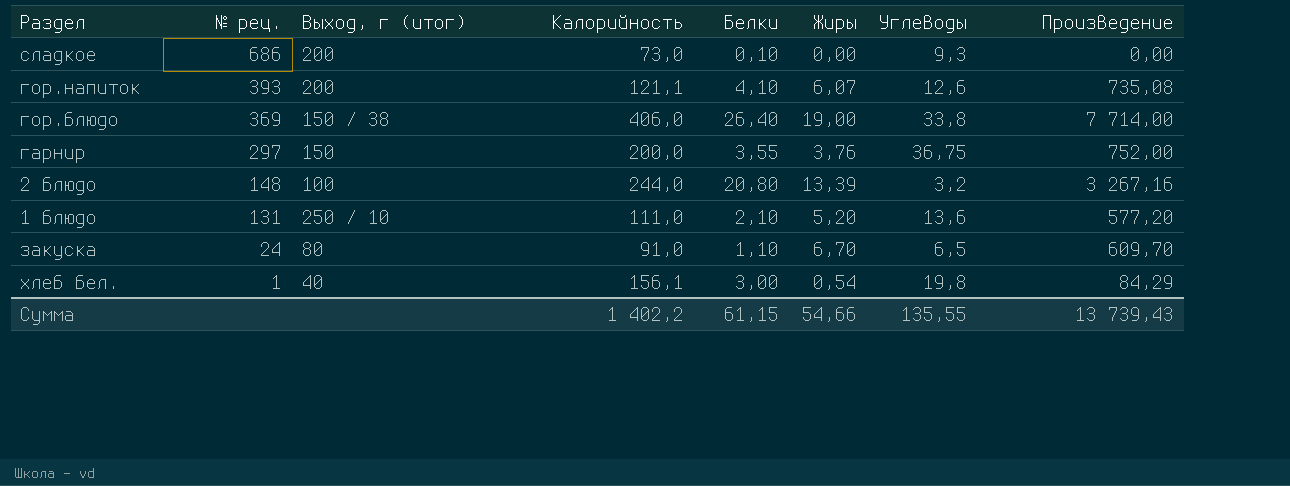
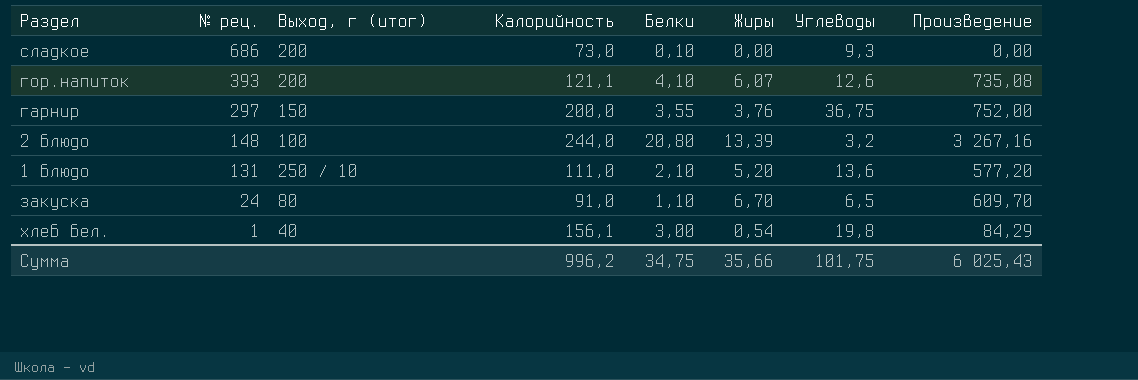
row гор.блюдо: 369 | 150 / 38 | 406,0 | 26,40 | 19,00 | 33,8 | 7 714,00 -> none
Сумма | Калорийность: 1 402,2 -> 996,2
Сумма | Белки: 61,15 -> 34,75
Сумма | Жиры: 54,66 -> 35,66
Сумма | Углеводы: 135,55 -> 101,75
Сумма | Произведение: 13 739,43 -> 6 025,43

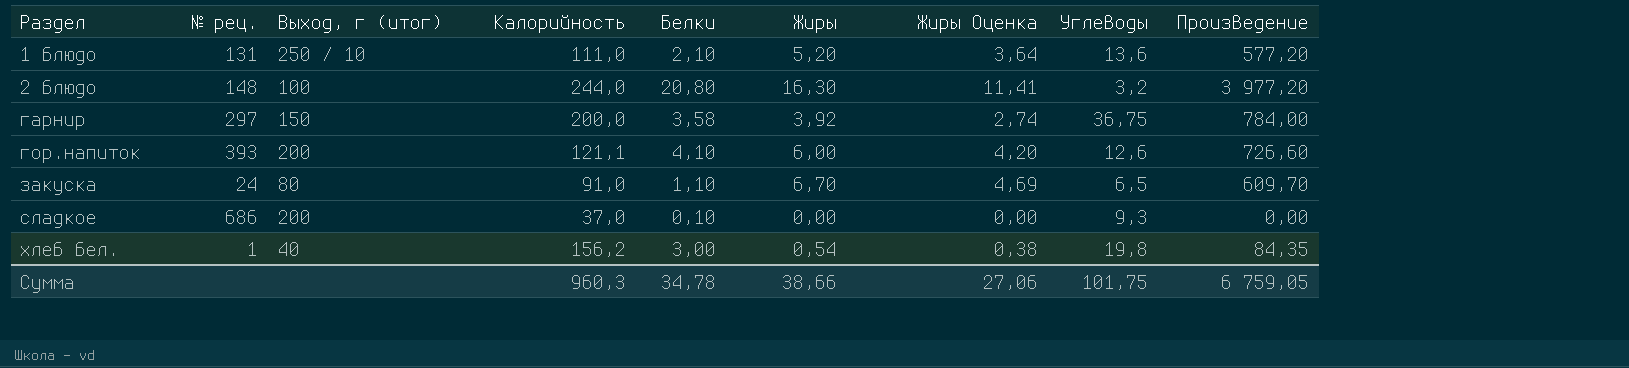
row order: № рец. descending -> Раздел ascending
column Жиры Оценка | formula: none -> [Жиры] * 0,7
2 блюдо | Жиры: 13,39 -> 16,30
2 блюдо | Произведение: 3 267,16 -> 3 977,20
гарнир | Белки: 3,55 -> 3,58
гарнир | Жиры: 3,76 -> 3,92
гарнир | Произведение: 752,00 -> 784,00
гор.напиток | Жиры: 6,07 -> 6,00
гор.напиток | Произведение: 735,08 -> 726,60
сладкое | Калорийность: 73,0 -> 37,0
хлеб бел. | Калорийность: 156,1 -> 156,2
хлеб бел. | Произведение: 84,29 -> 84,35
Сумма | Калорийность: 996,2 -> 960,3
Сумма | Белки: 34,75 -> 34,78
Сумма | Жиры: 35,66 -> 38,66
Сумма | Произведение: 6 025,43 -> 6 759,05

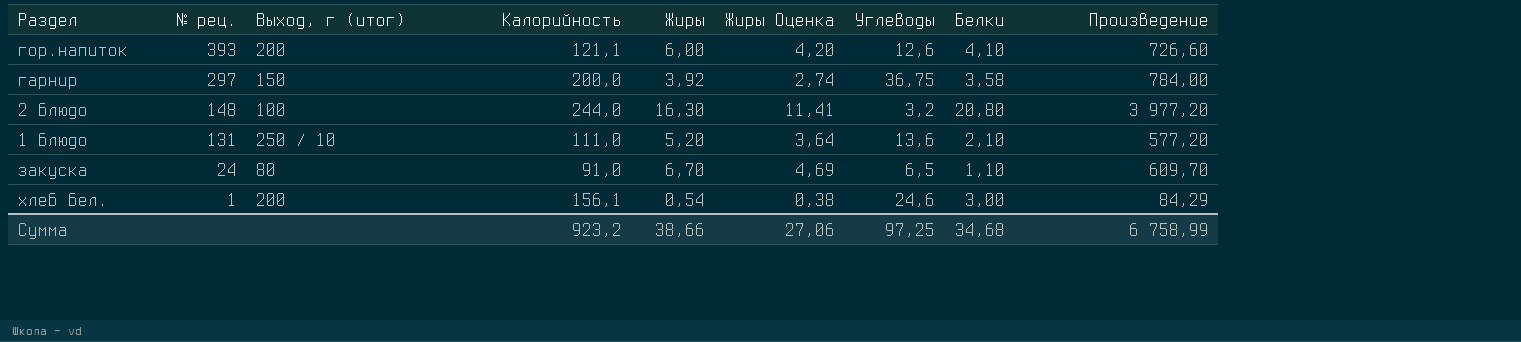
row order: Раздел ascending -> № рец. descending
column Белки | position: 5 -> 8
row сладкое: 686 | 200 | 37,0 | 0,10 | 0,00 | 0,00 | 9,3 | 0,00 -> none
хлеб бел. | Выход, г (итог): 40 -> 200
хлеб бел. | Калорийность: 156,2 -> 156,1
хлеб бел. | Углеводы: 19,8 -> 24,6
хлеб бел. | Произведение: 84,35 -> 84,29
Сумма | Калорийность: 960,3 -> 923,2
Сумма | Углеводы: 101,75 -> 97,25
Сумма | Белки: 34,78 -> 34,68
Сумма | Произведение: 6 759,05 -> 6 758,99

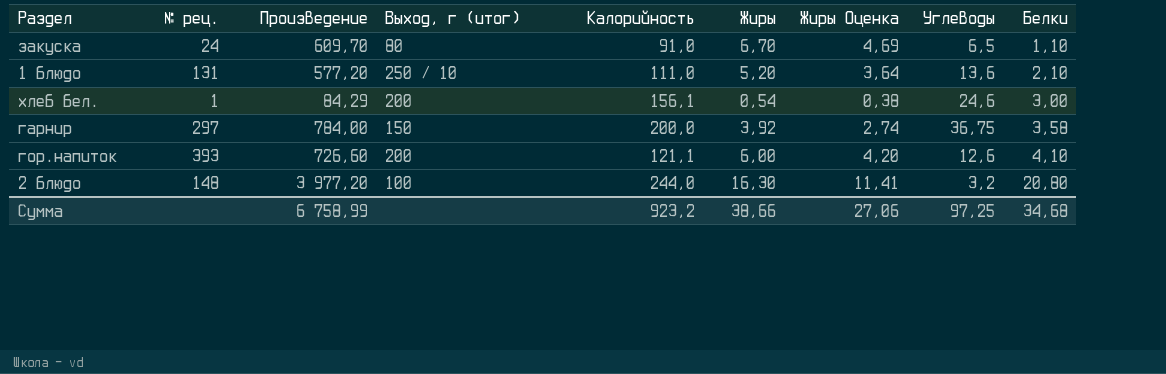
row order: № рец. descending -> Белки ascending
column Произведение | position: 9 -> 3

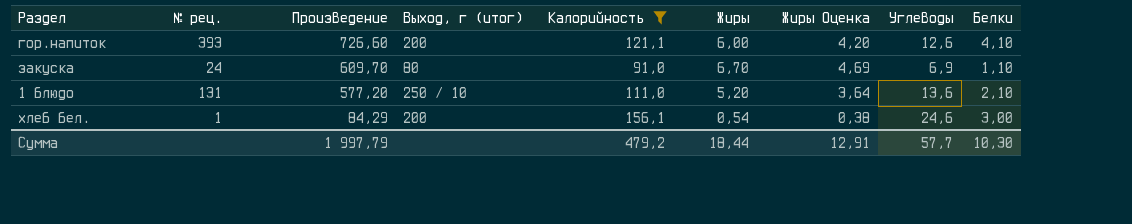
filter: none -> Калорийность <= 156,1
row order: Белки ascending -> Произведение descending
закуска | Углеводы: 6,5 -> 6,9
Сумма | Произведение: 6 758,99 -> 1 997,79
Сумма | Калорийность: 923,2 -> 479,2
Сумма | Жиры: 38,66 -> 18,44
Сумма | Жиры Оценка: 27,06 -> 12,91
Сумма | Углеводы: 97,25 -> 57,7
Сумма | Белки: 34,68 -> 10,30

